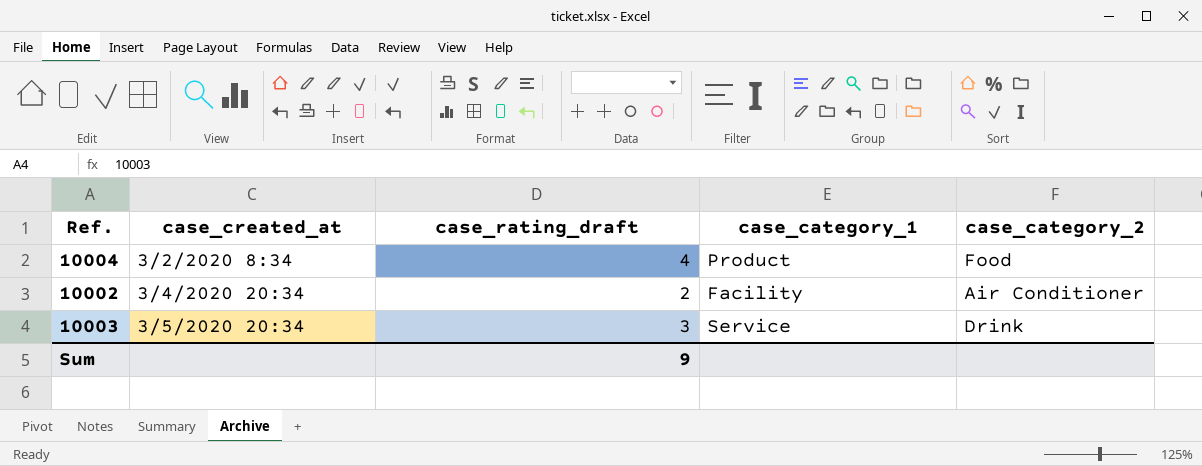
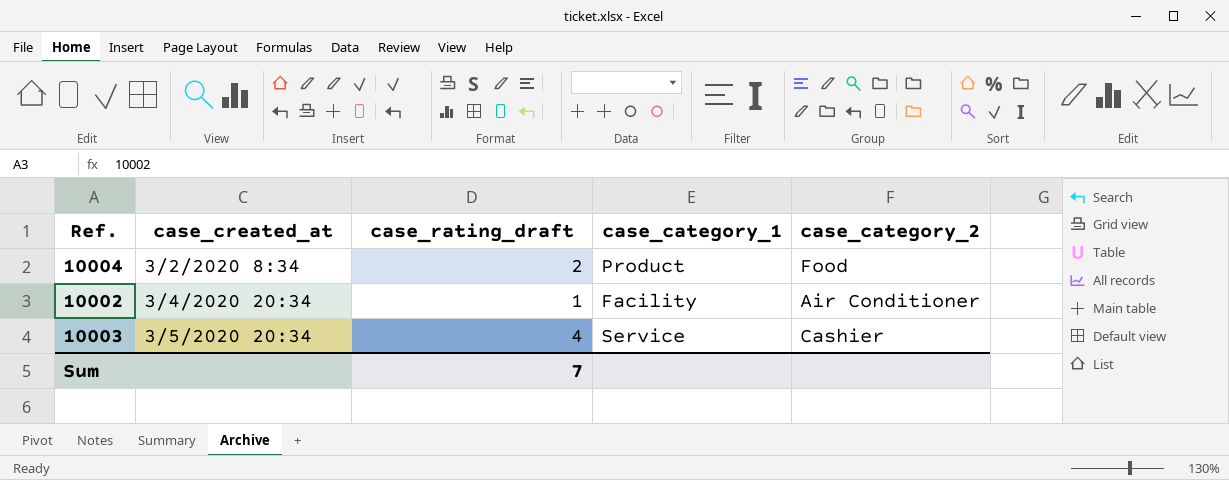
10004 | case_rating_draft: 4 -> 2
10002 | case_rating_draft: 2 -> 1
10003 | case_rating_draft: 3 -> 4
10003 | case_category_2: Drink -> Cashier
Sum | case_rating_draft: 9 -> 7

